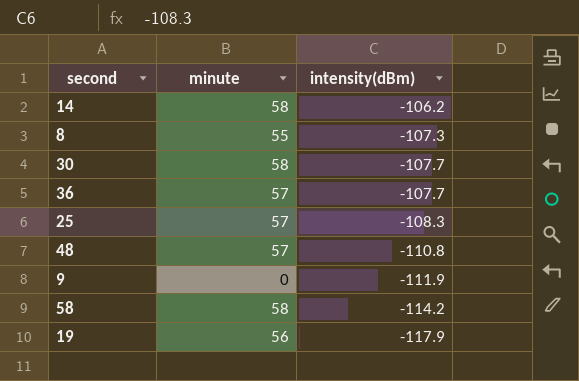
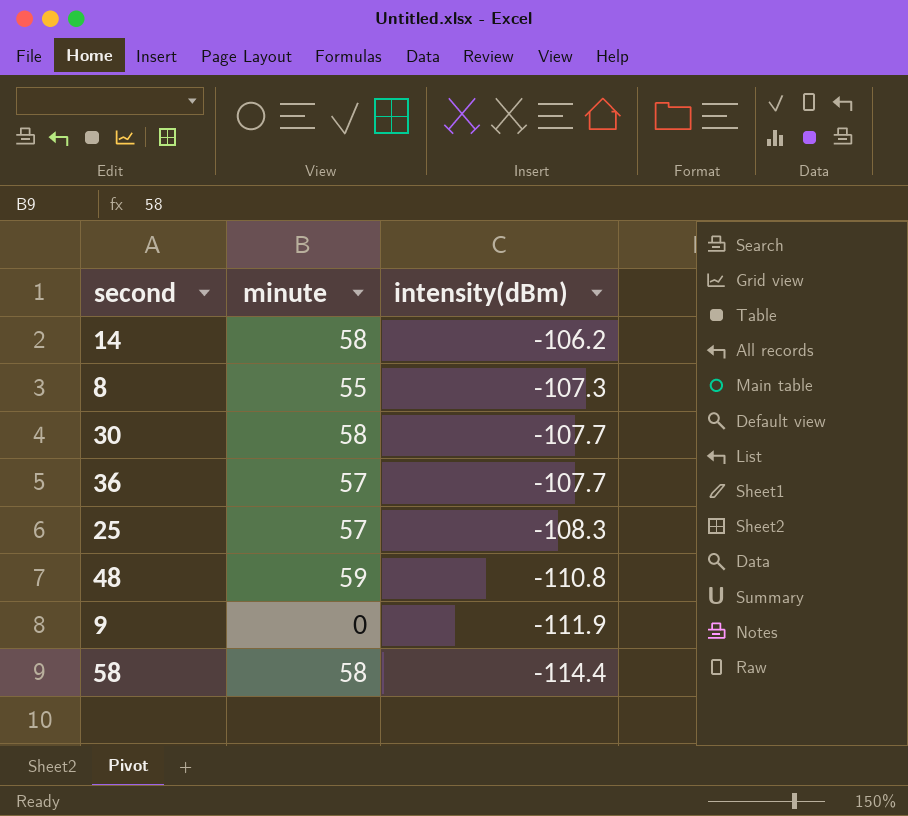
row 19: 56 | -117.9 -> none
48 | minute: 57 -> 59
58 | intensity(dBm): -114.2 -> -114.4

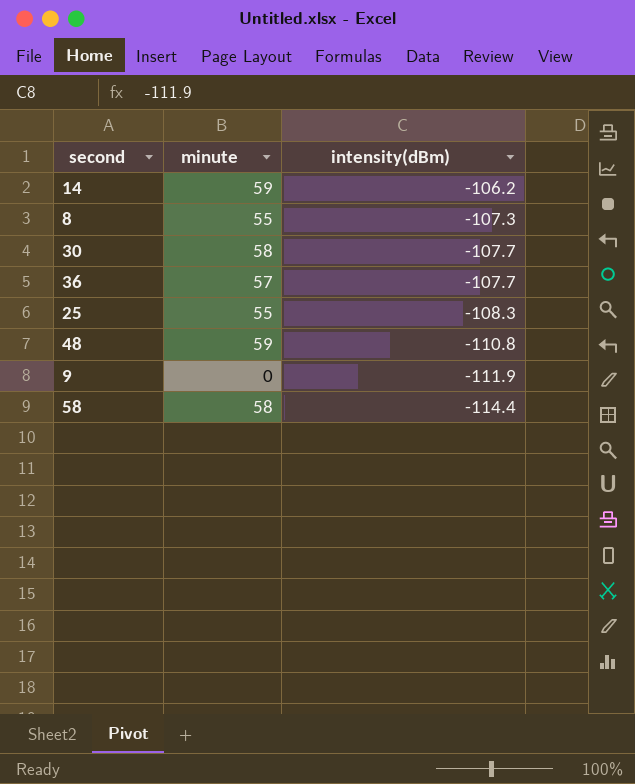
14 | minute: 58 -> 59
25 | minute: 57 -> 55

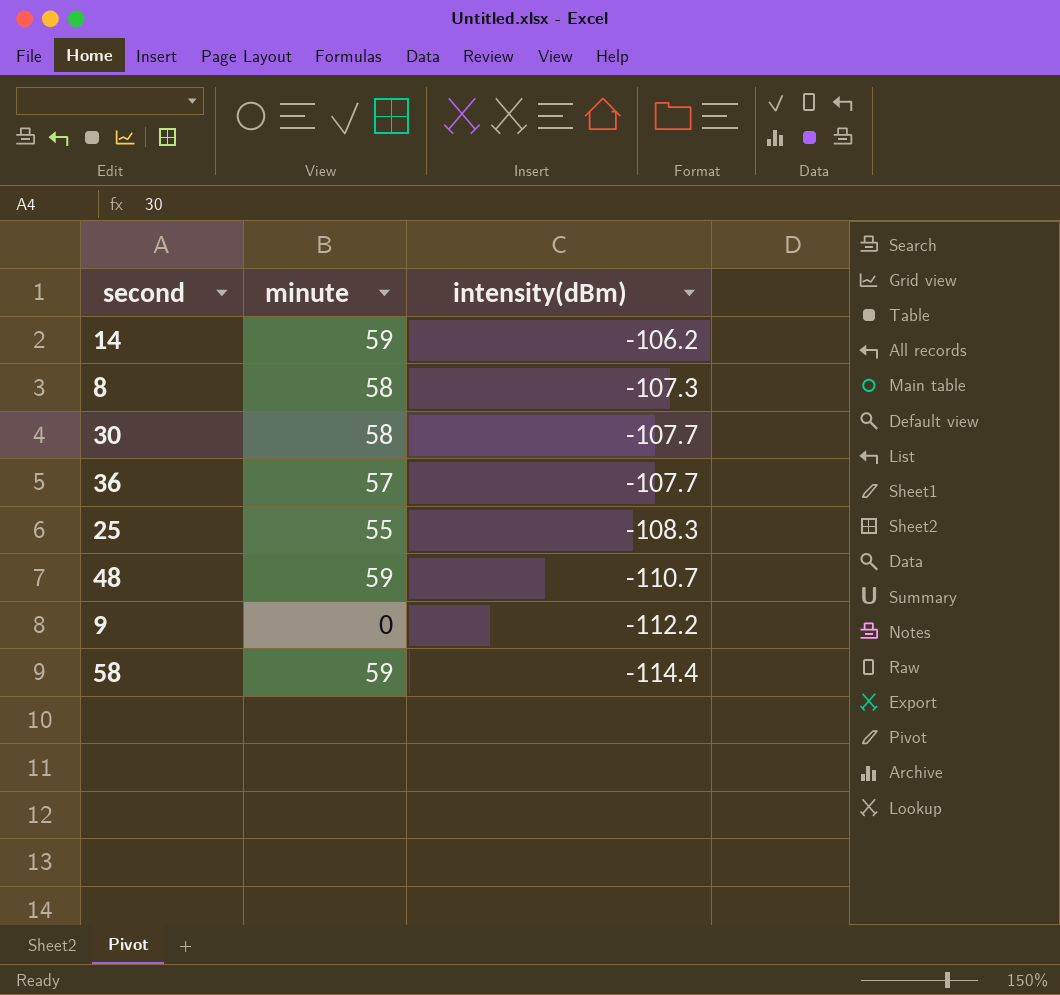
8 | minute: 55 -> 58
48 | intensity(dBm): -110.8 -> -110.7
9 | intensity(dBm): -111.9 -> -112.2
58 | minute: 58 -> 59

